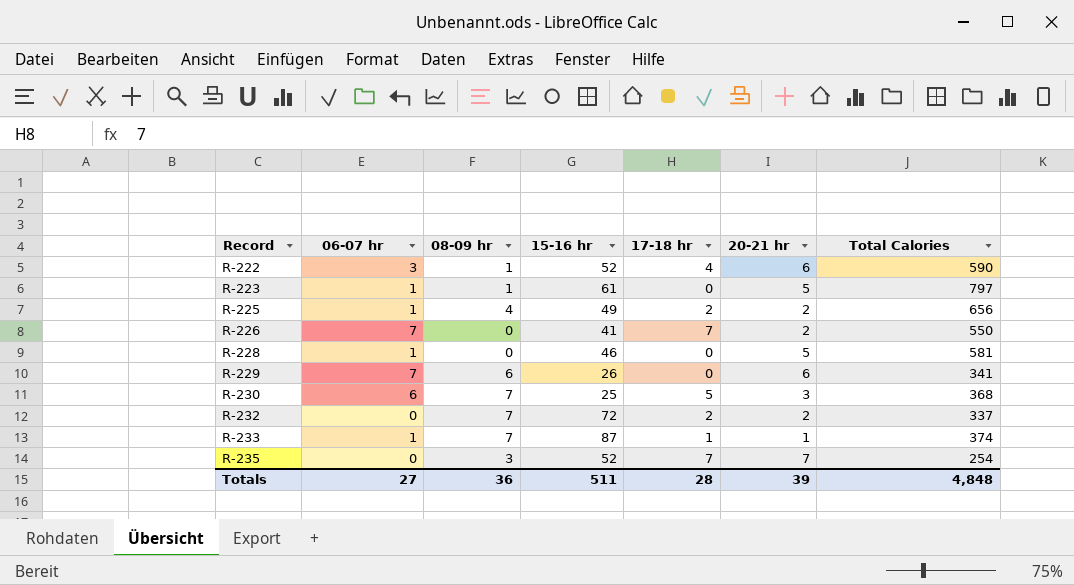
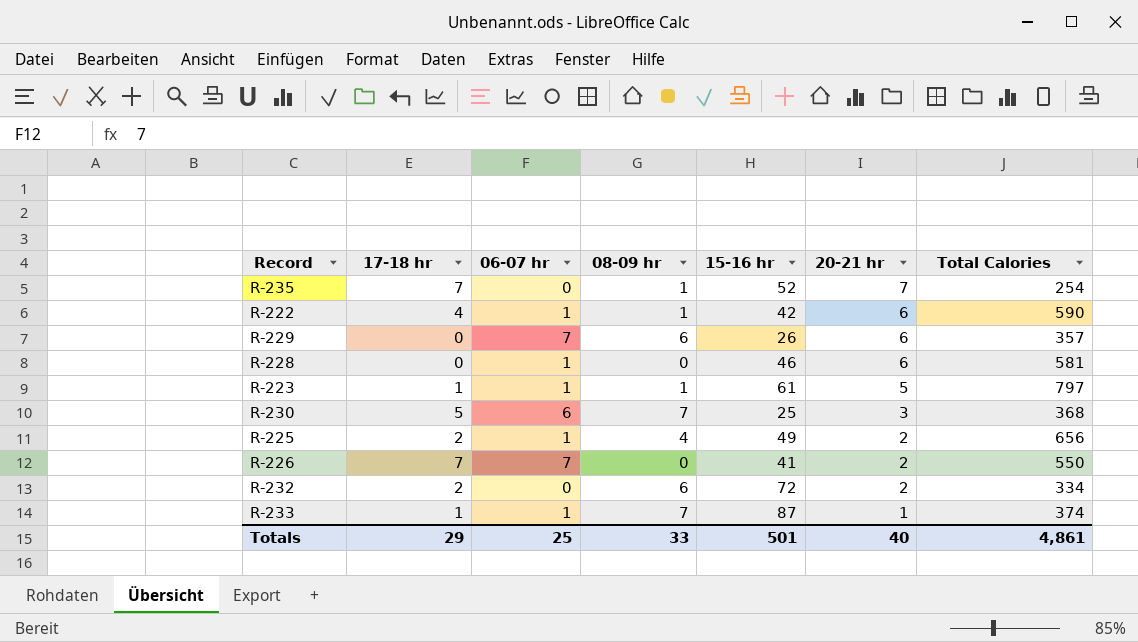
row order: Record ascending -> 20-21 hr descending
column 17-18 hr | position: 5 -> 2
R-235 | 08-09 hr: 3 -> 1
R-222 | 06-07 hr: 3 -> 1
R-222 | 15-16 hr: 52 -> 42
R-229 | Total Calories: 341 -> 357
R-228 | 20-21 hr: 5 -> 6
R-223 | 17-18 hr: 0 -> 1
R-232 | 08-09 hr: 7 -> 6
R-232 | Total Calories: 337 -> 334
Totals | 17-18 hr: 28 -> 29
Totals | 06-07 hr: 27 -> 25
Totals | 08-09 hr: 36 -> 33
Totals | 15-16 hr: 511 -> 501
Totals | 20-21 hr: 39 -> 40
Totals | Total Calories: 4,848 -> 4,861

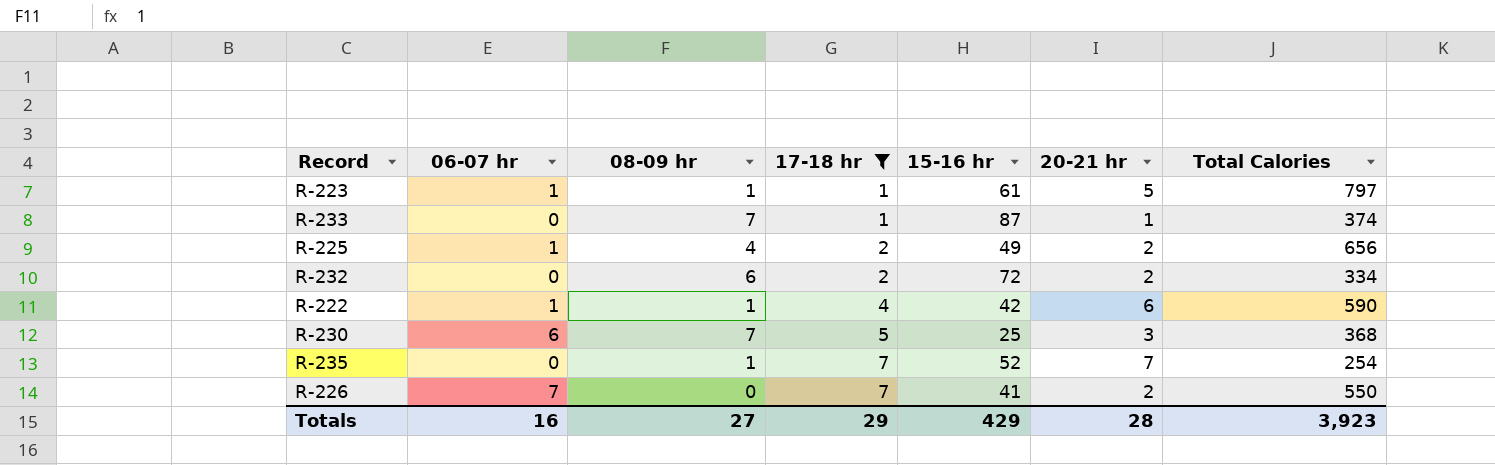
filter: none -> 17-18 hr != 0
row order: 20-21 hr descending -> 17-18 hr ascending
column 17-18 hr | position: 2 -> 4
R-233 | 06-07 hr: 1 -> 0
Totals | 06-07 hr: 25 -> 16
Totals | 08-09 hr: 33 -> 27
Totals | 15-16 hr: 501 -> 429
Totals | 20-21 hr: 40 -> 28
Totals | Total Calories: 4,861 -> 3,923

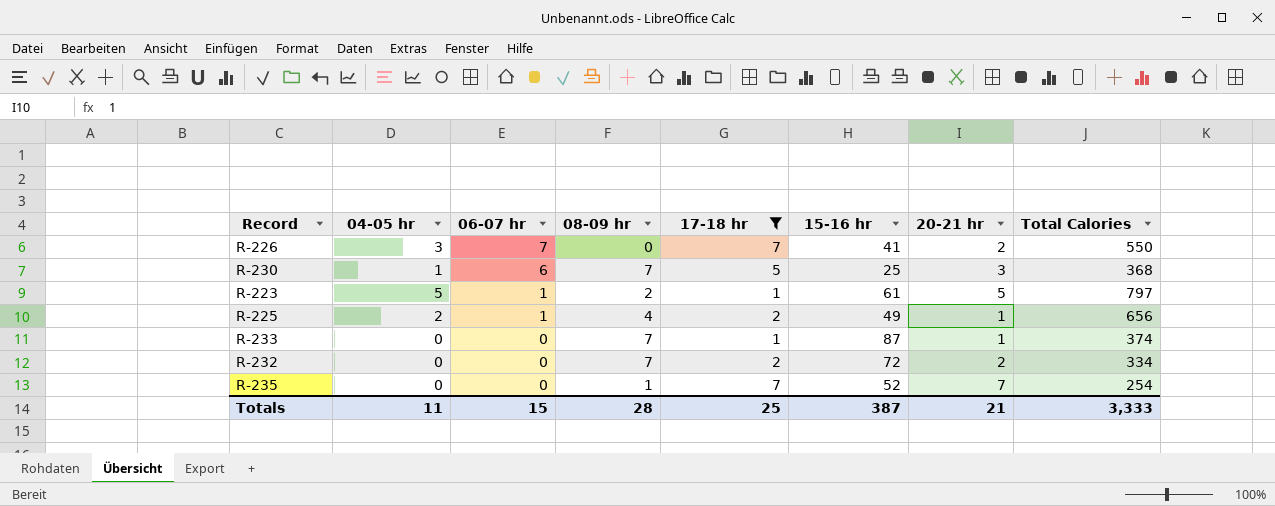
row order: 17-18 hr ascending -> 06-07 hr descending
column 04-05 hr | position: none -> 2
row R-222: 1 | 1 | 4 | 42 | 6 | 590 -> none
R-223 | 08-09 hr: 1 -> 2
R-225 | 20-21 hr: 2 -> 1
R-232 | 08-09 hr: 6 -> 7
Totals | 06-07 hr: 16 -> 15
Totals | 08-09 hr: 27 -> 28
Totals | 17-18 hr: 29 -> 25
Totals | 15-16 hr: 429 -> 387
Totals | 20-21 hr: 28 -> 21
Totals | Total Calories: 3,923 -> 3,333

